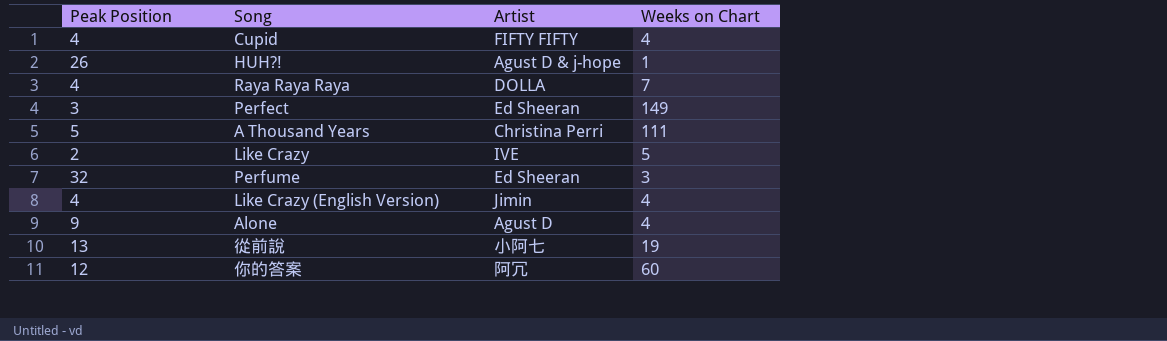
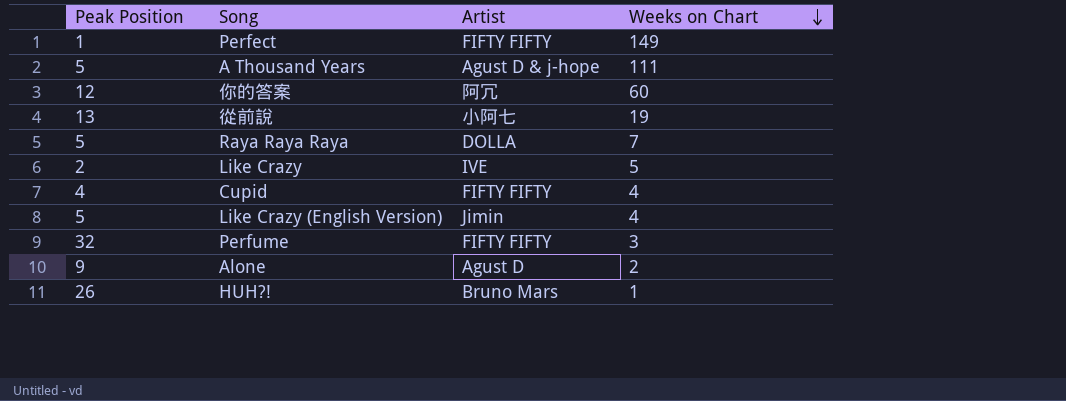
row order: none -> Weeks on Chart descending
Perfect | Peak Position: 3 -> 1
Perfect | Artist: Ed Sheeran -> FIFTY FIFTY
A Thousand Years | Artist: Christina Perri -> Agust D & j-hope
Raya Raya Raya | Peak Position: 4 -> 5
Like Crazy (English Version) | Peak Position: 4 -> 5
Perfume | Artist: Ed Sheeran -> FIFTY FIFTY
Alone | Weeks on Chart: 4 -> 2
HUH?! | Artist: Agust D & j-hope -> Bruno Mars

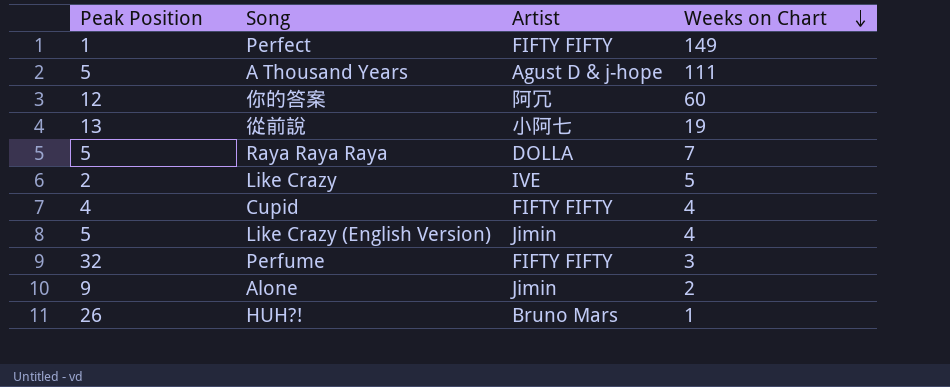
Alone | Artist: Agust D -> Jimin

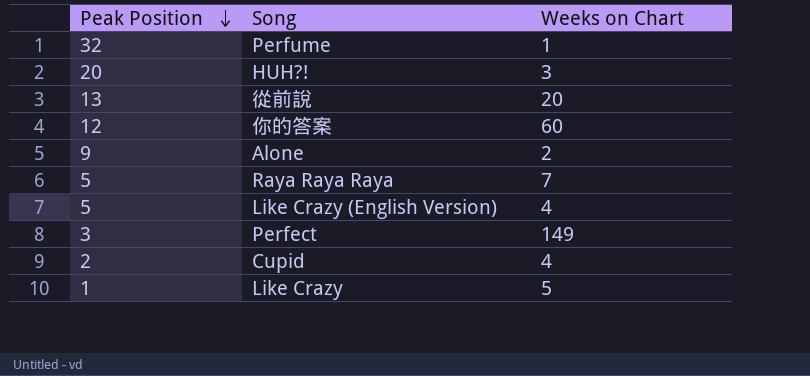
row order: Weeks on Chart descending -> Peak Position descending
column Artist | position: 3 -> none
row A Thousand Years: 5 | Agust D & j-hope | 111 -> none
Perfume | Weeks on Chart: 3 -> 1
HUH?! | Peak Position: 26 -> 20
HUH?! | Weeks on Chart: 1 -> 3
從前說 | Weeks on Chart: 19 -> 20
Perfect | Peak Position: 1 -> 3
Cupid | Peak Position: 4 -> 2
Like Crazy | Peak Position: 2 -> 1

